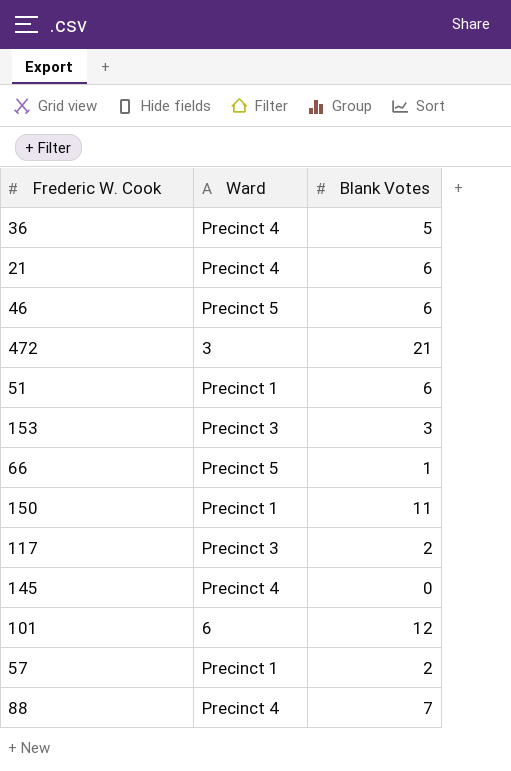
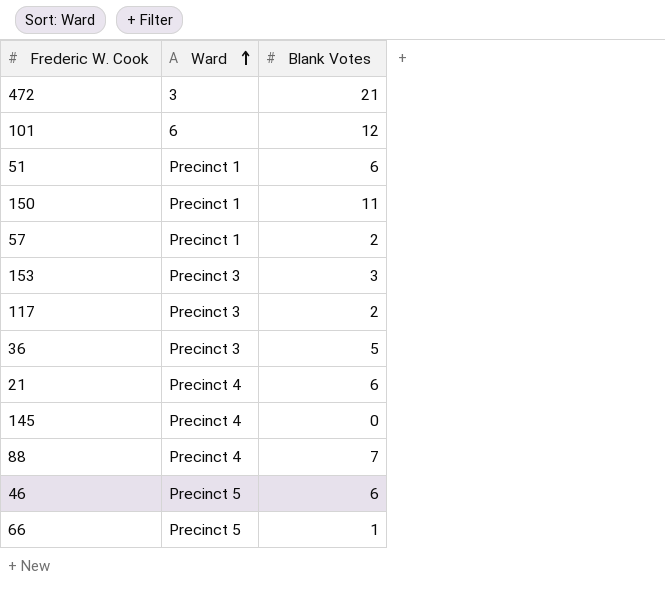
row order: none -> Ward ascending
36 | Ward: Precinct 4 -> Precinct 3

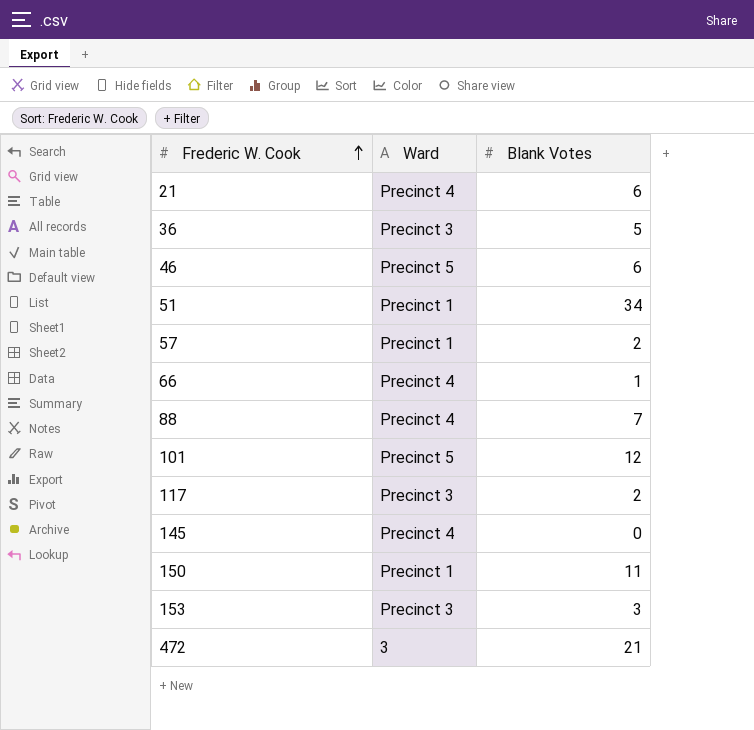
row order: Ward ascending -> Frederic W. Cook ascending
51 | Blank Votes: 6 -> 34
66 | Ward: Precinct 5 -> Precinct 4
101 | Ward: 6 -> Precinct 5

